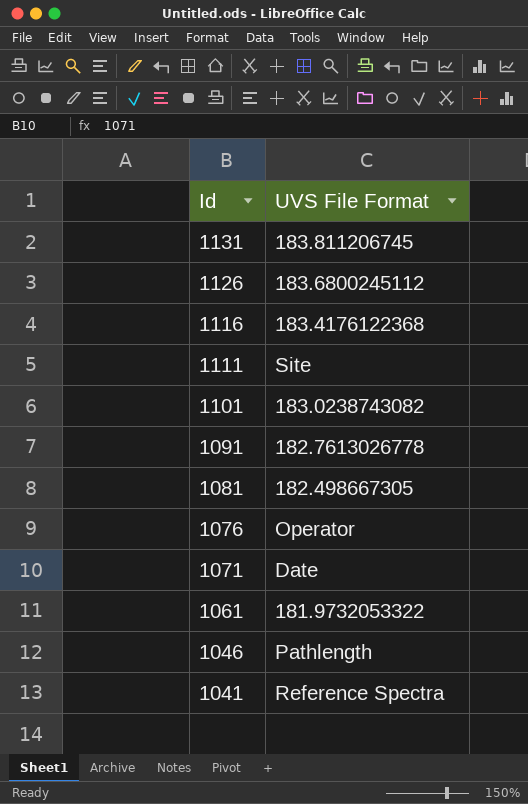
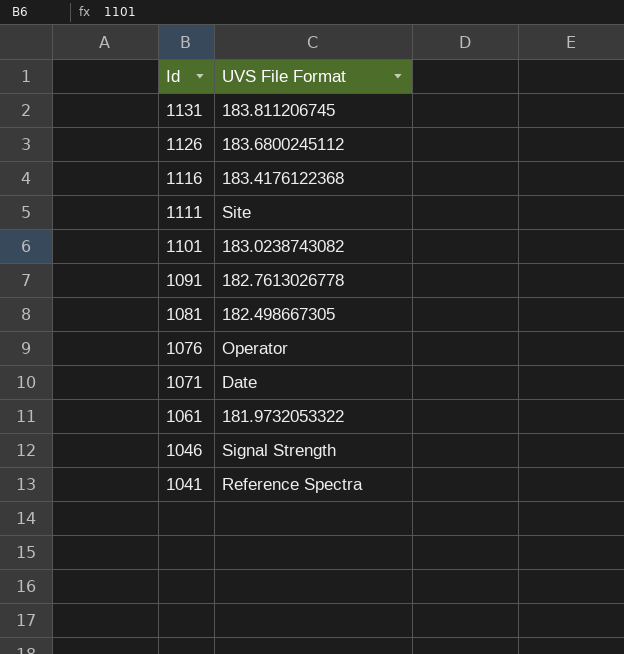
1046 | UVS File Format: Pathlength -> Signal Strength

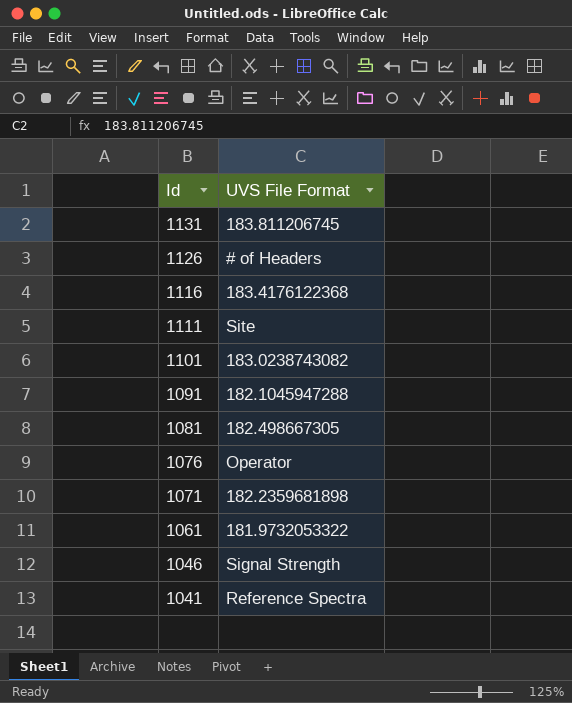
1126 | UVS File Format: 183.6800245112 -> # of Headers
1091 | UVS File Format: 182.7613026778 -> 182.1045947288
1071 | UVS File Format: Date -> 182.2359681898

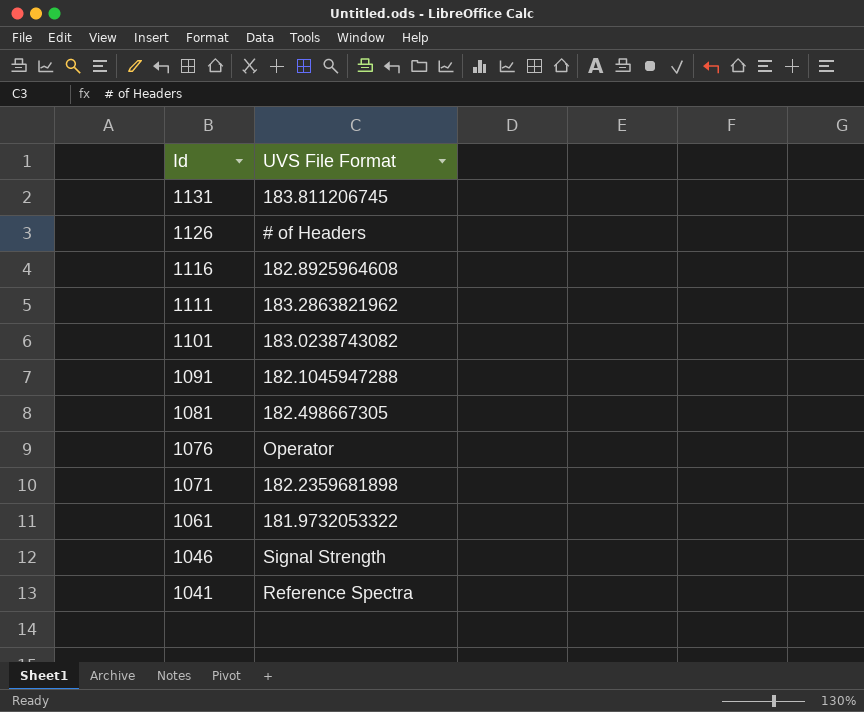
1116 | UVS File Format: 183.4176122368 -> 182.8925964608
1111 | UVS File Format: Site -> 183.2863821962

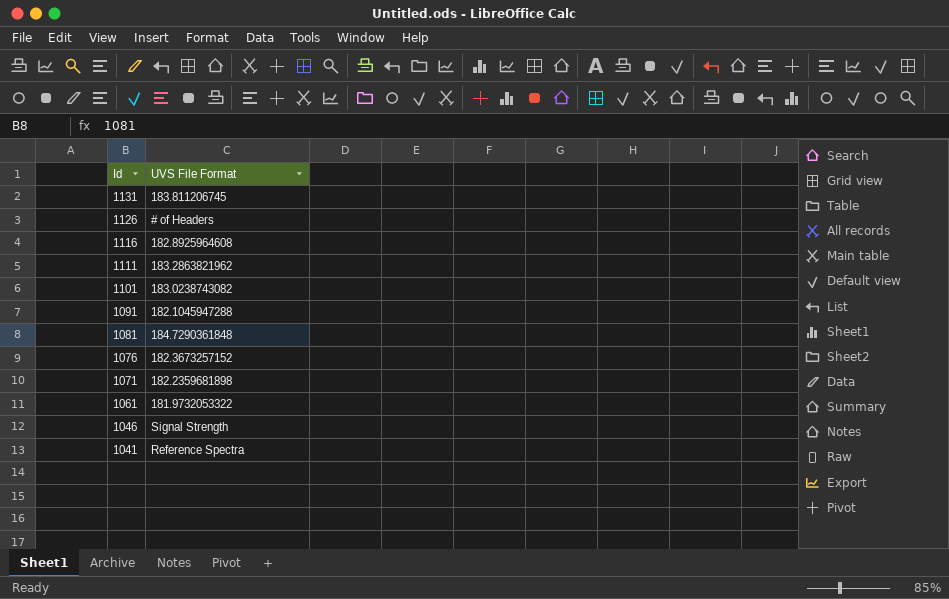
1081 | UVS File Format: 182.498667305 -> 184.7290361848
1076 | UVS File Format: Operator -> 182.3673257152

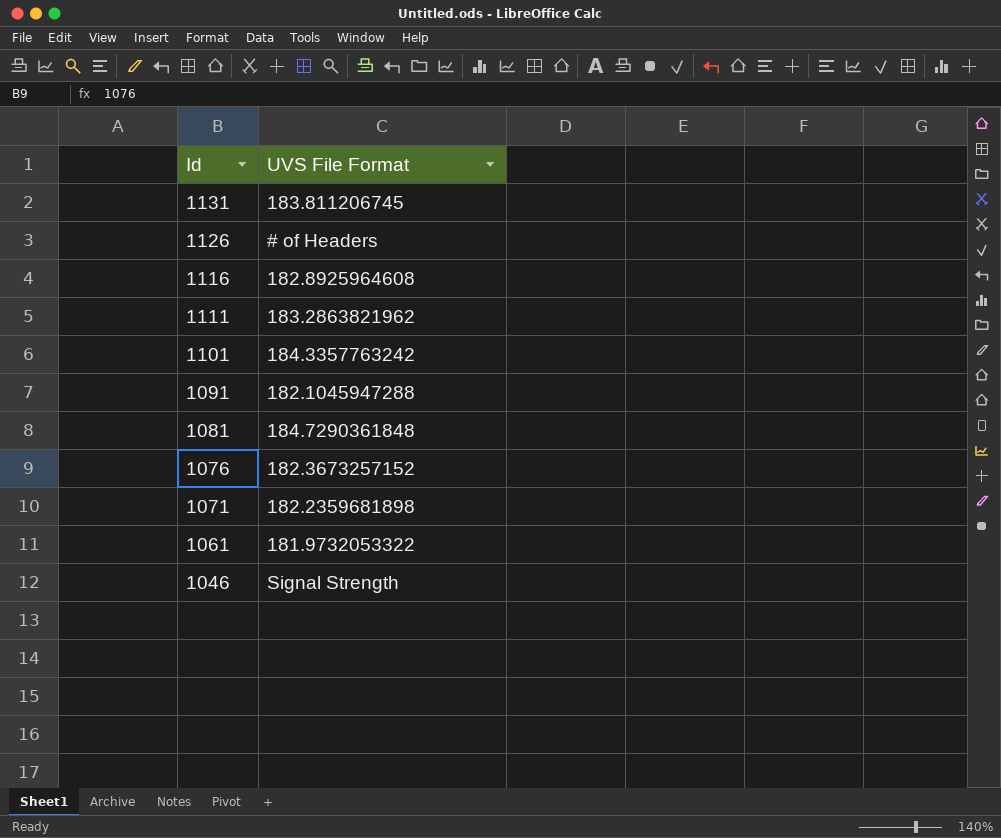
row 1041: Reference Spectra -> none
1101 | UVS File Format: 183.0238743082 -> 184.3357763242

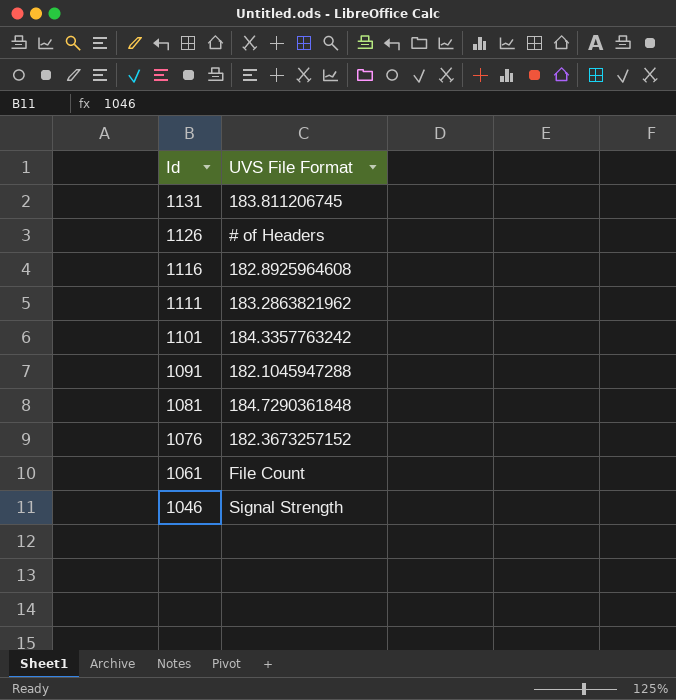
row 1071: 182.2359681898 -> none
1061 | UVS File Format: 181.9732053322 -> File Count

